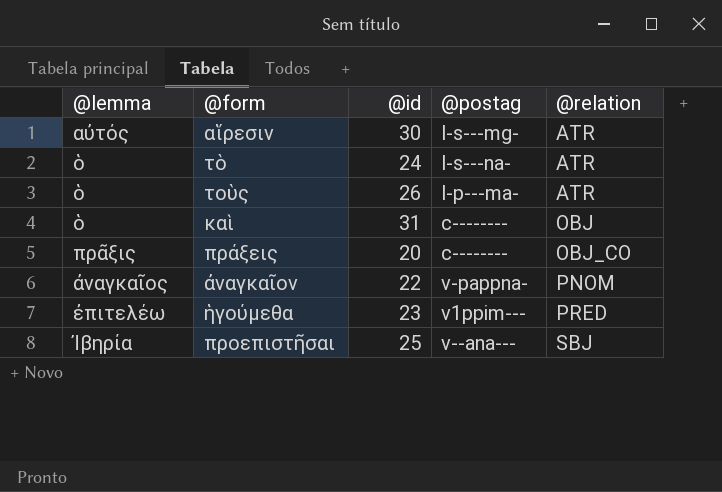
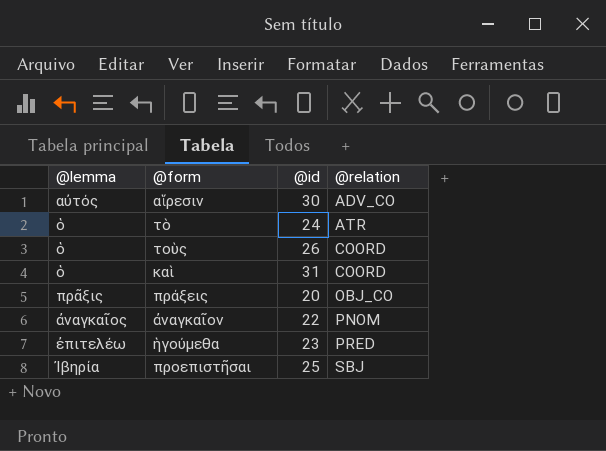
column @postag | position: 4 -> none
αἵρεσιν | @relation: ATR -> ADV_CO
τοὺς | @relation: ATR -> COORD
καὶ | @relation: OBJ -> COORD

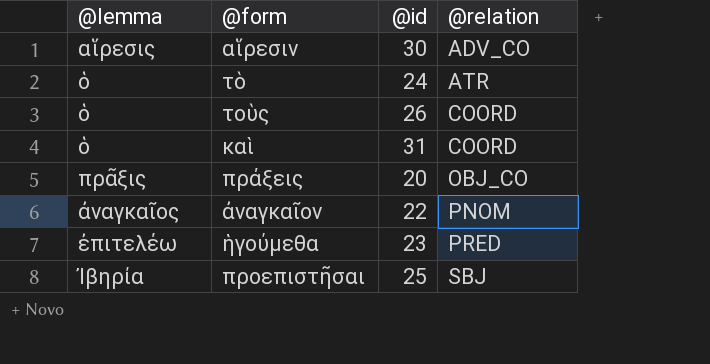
αἵρεσιν | @lemma: αὐτός -> αἵρεσις

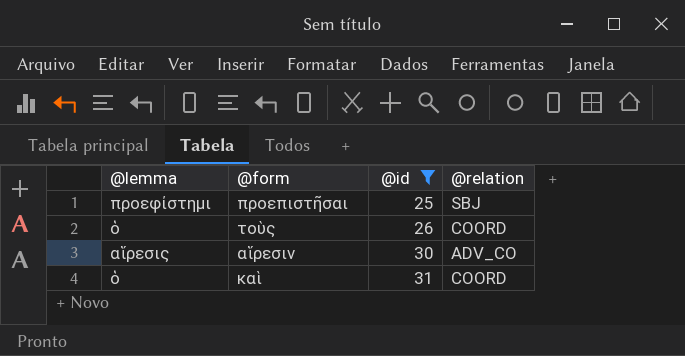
filter: none -> @id >= 25
row order: @relation ascending -> @id ascending
προεπιστῆσαι | @lemma: Ἰβηρία -> προεφίστημι

